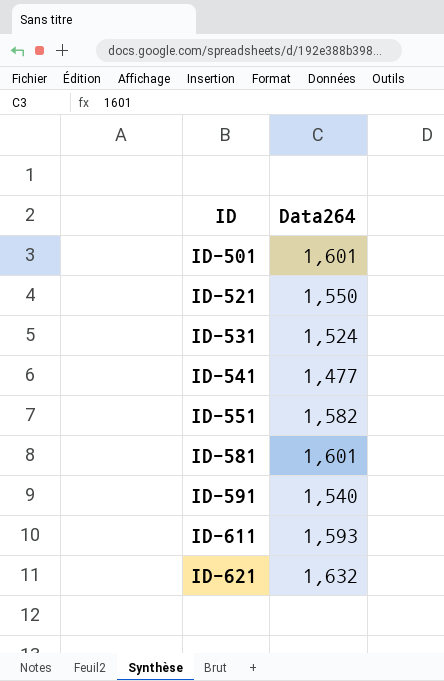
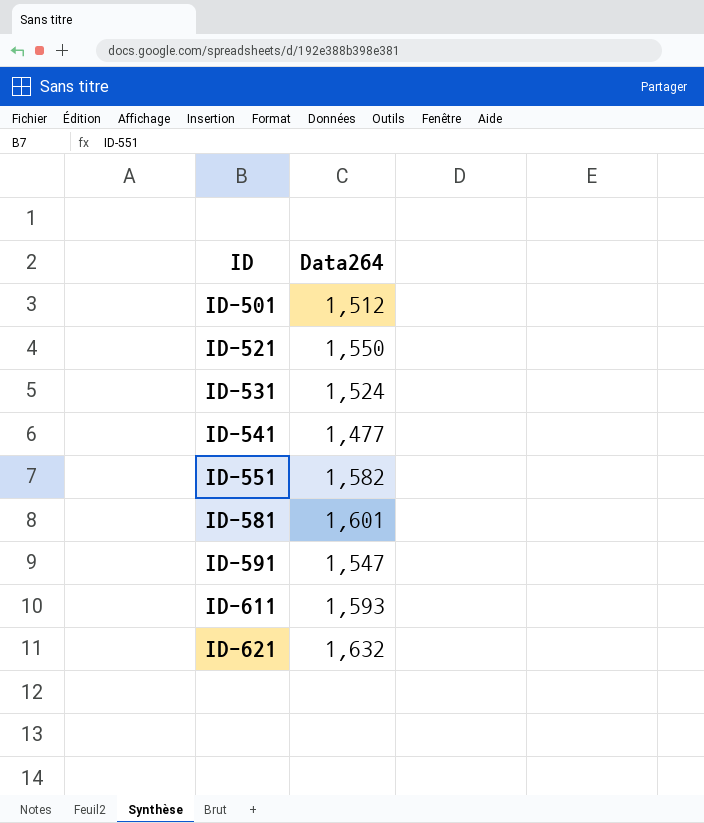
ID-501 | Data264: 1,601 -> 1,512
ID-591 | Data264: 1,540 -> 1,547

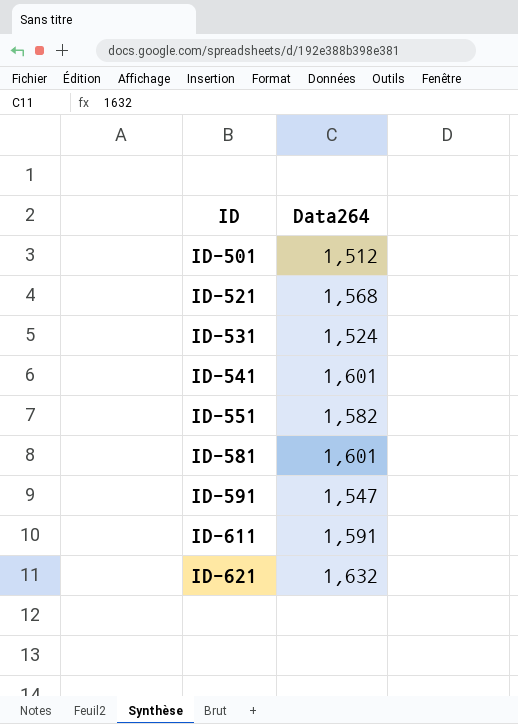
ID-521 | Data264: 1,550 -> 1,568
ID-541 | Data264: 1,477 -> 1,601
ID-611 | Data264: 1,593 -> 1,591

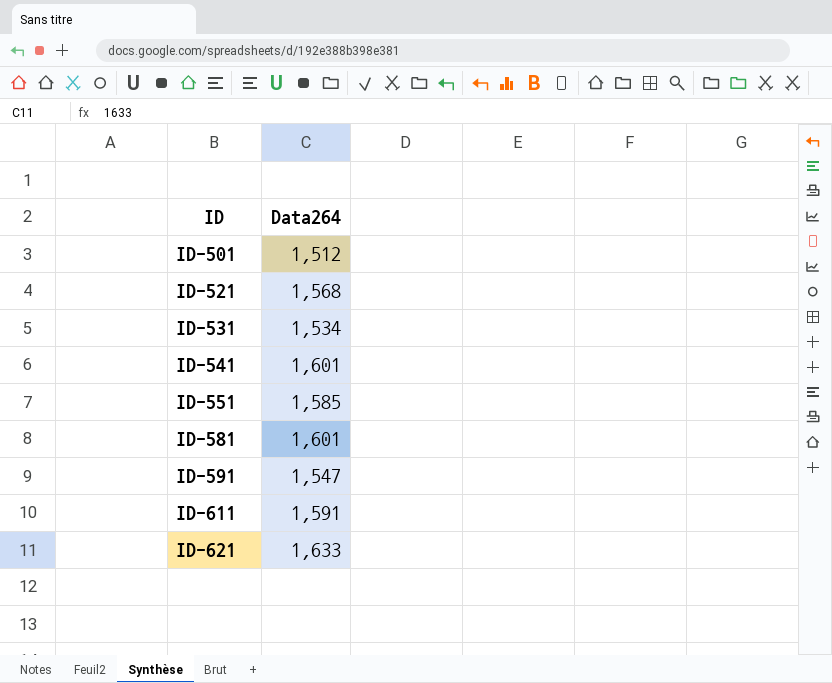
ID-531 | Data264: 1,524 -> 1,534
ID-551 | Data264: 1,582 -> 1,585
ID-621 | Data264: 1,632 -> 1,633

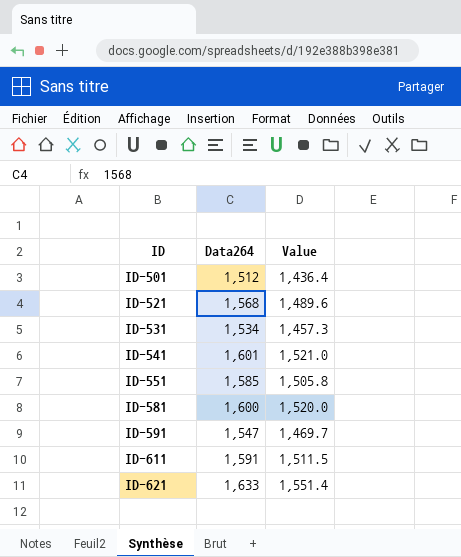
column Value | formula: none -> [Data264] * 0.95
ID-581 | Data264: 1,601 -> 1,600

